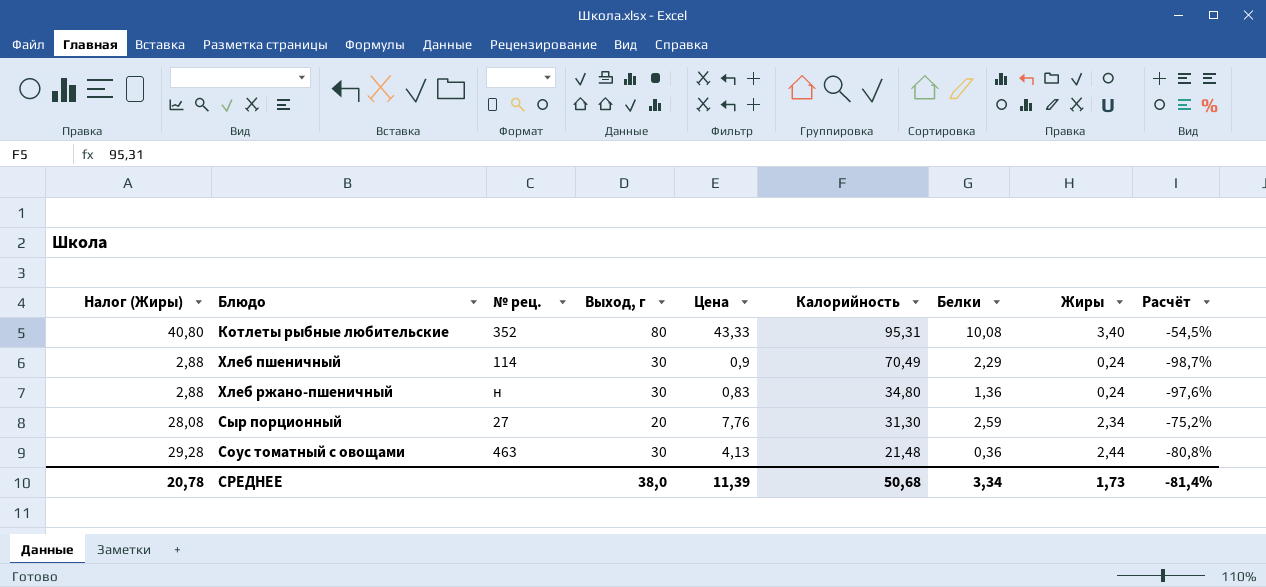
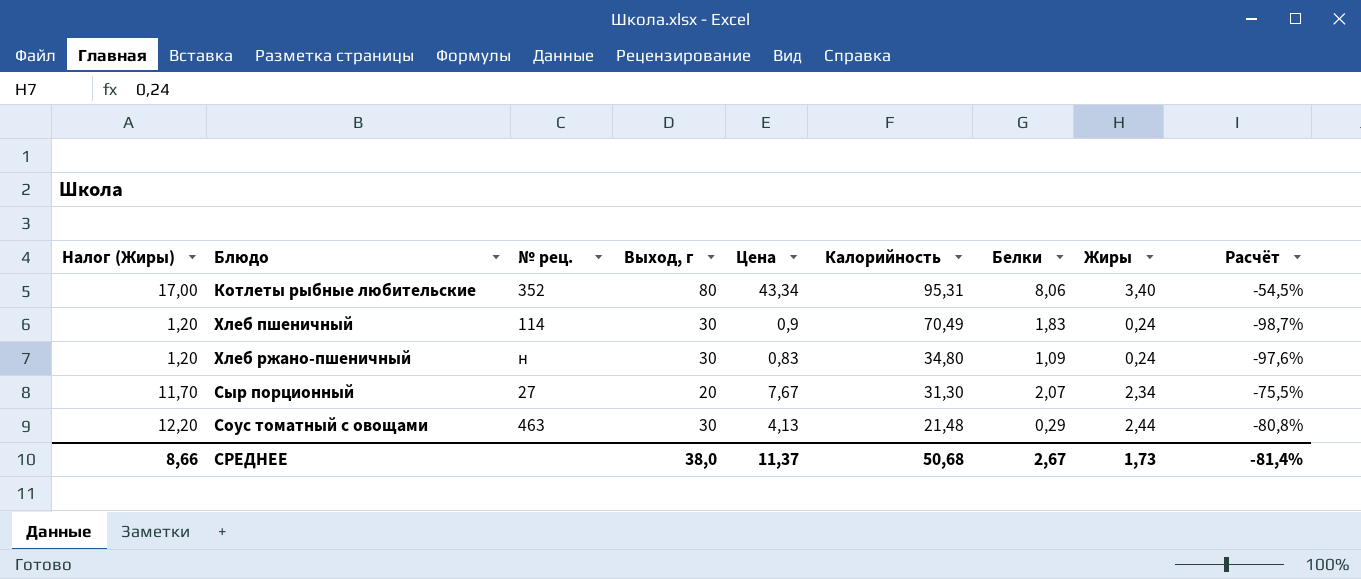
column Налог (Жиры) | formula: [Жиры] * 12 -> [Жиры] * 5
Котлеты рыбные любительские | Цена: 43,33 -> 43,34
Котлеты рыбные любительские | Белки: 10,08 -> 8,06
Хлеб пшеничный | Белки: 2,29 -> 1,83
Хлеб ржано-пшеничный | Белки: 1,36 -> 1,09
Сыр порционный | Цена: 7,76 -> 7,67
Сыр порционный | Белки: 2,59 -> 2,07
Сыр порционный | Расчёт: -75,2% -> -75,5%
Соус томатный с овощами | Белки: 0,36 -> 0,29
СРЕДНЕЕ | Налог (Жиры): 20,78 -> 8,66
СРЕДНЕЕ | Цена: 11,39 -> 11,37
СРЕДНЕЕ | Белки: 3,34 -> 2,67

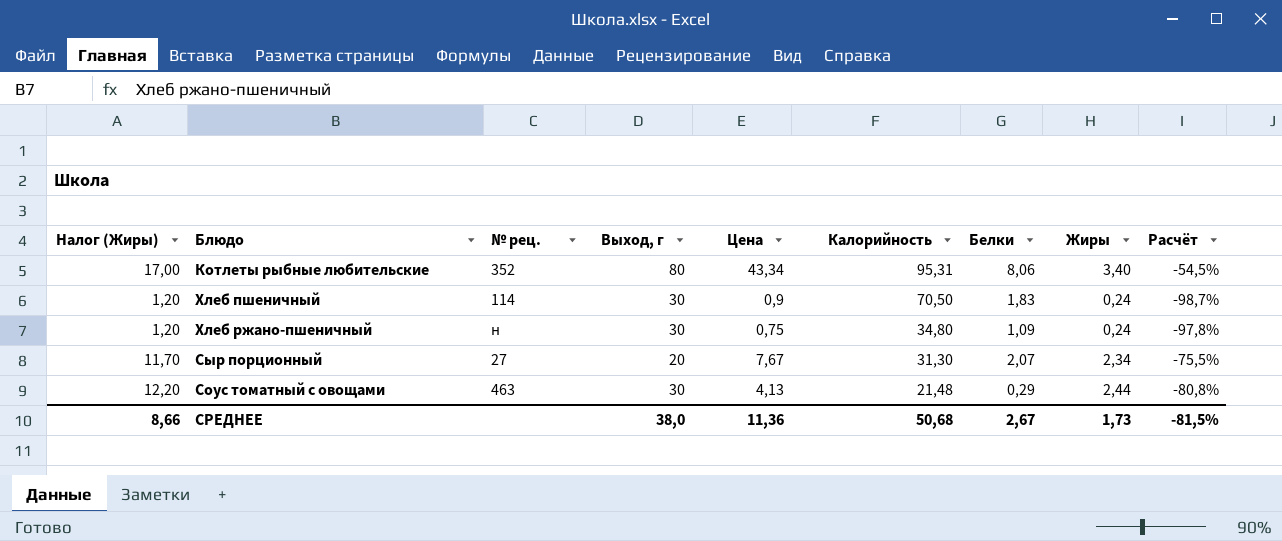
Хлеб пшеничный | Калорийность: 70,49 -> 70,50
Хлеб ржано-пшеничный | Цена: 0,83 -> 0,75
Хлеб ржано-пшеничный | Расчёт: -97,6% -> -97,8%
СРЕДНЕЕ | Цена: 11,37 -> 11,36
СРЕДНЕЕ | Расчёт: -81,4% -> -81,5%

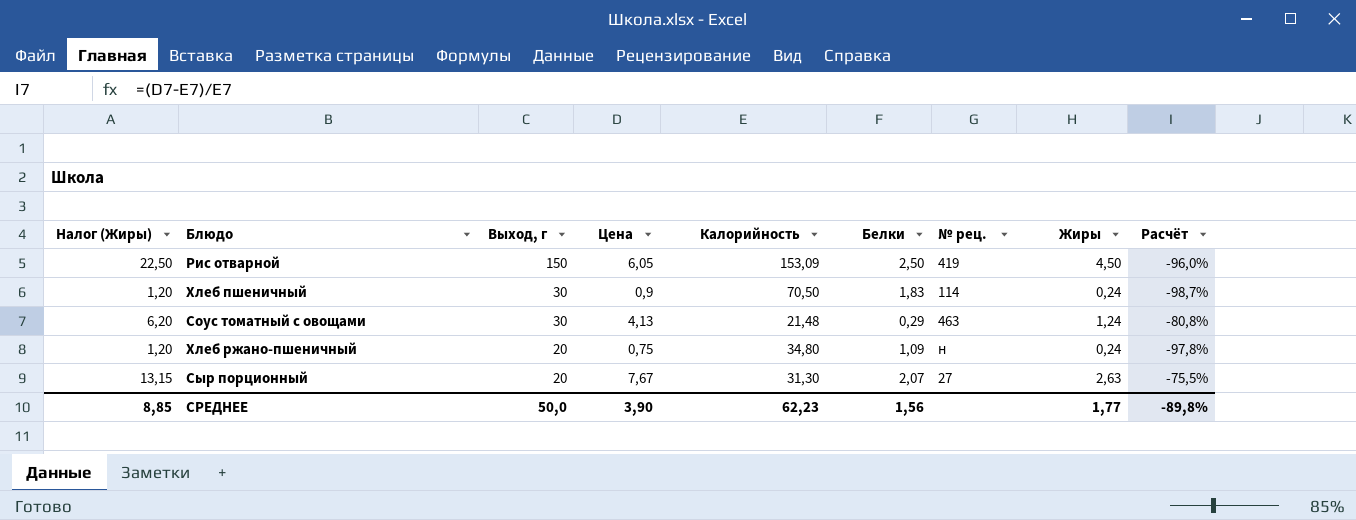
row order: Калорийность descending -> Выход, г descending
column № рец. | position: 3 -> 7
row Котлеты рыбные любительские: 17,00 | 352 | 80 | 43,34 | 95,31 | 8,06 | 3,40 | -54,5% -> none
row Рис отварной: none -> 22,50 | 150 | 6,05 | 153,09 | 2,50 | 419 | 4,50 | -96,0%
Соус томатный с овощами | Налог (Жиры): 12,20 -> 6,20
Соус томатный с овощами | Жиры: 2,44 -> 1,24
Хлеб ржано-пшеничный | Выход, г: 30 -> 20
Сыр порционный | Налог (Жиры): 11,70 -> 13,15
Сыр порционный | Жиры: 2,34 -> 2,63
СРЕДНЕЕ | Налог (Жиры): 8,66 -> 8,85
СРЕДНЕЕ | Выход, г: 38,0 -> 50,0
СРЕДНЕЕ | Цена: 11,36 -> 3,90
СРЕДНЕЕ | Калорийность: 50,68 -> 62,23
СРЕДНЕЕ | Белки: 2,67 -> 1,56
СРЕДНЕЕ | Жиры: 1,73 -> 1,77
СРЕДНЕЕ | Расчёт: -81,5% -> -89,8%

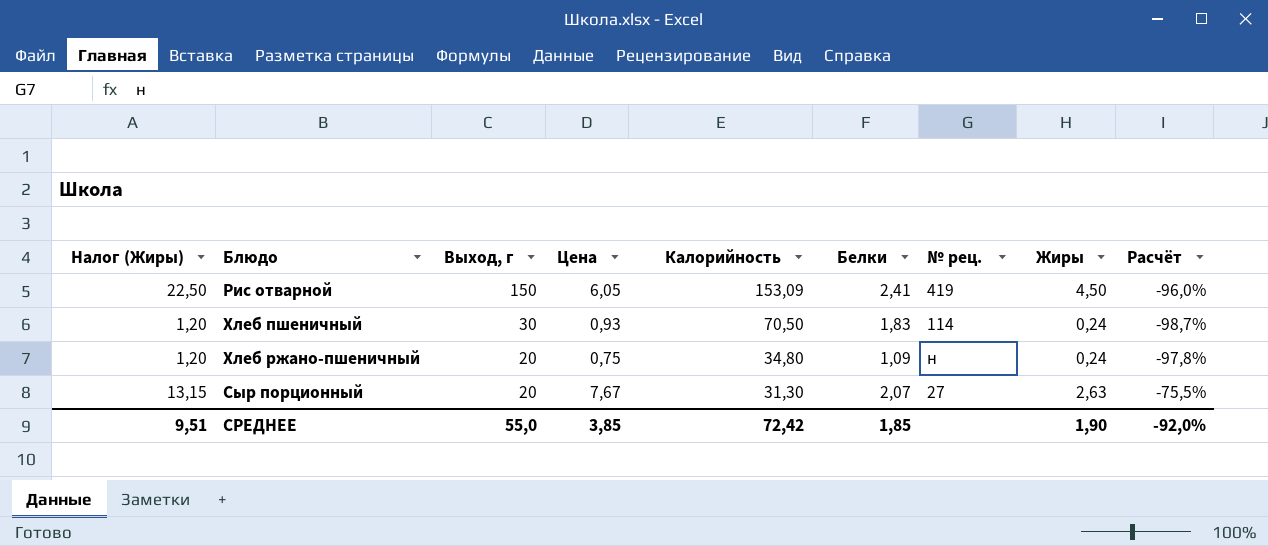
row Соус томатный с овощами: 6,20 | 30 | 4,13 | 21,48 | 0,29 | 463 | 1,24 | -80,8% -> none
Рис отварной | Белки: 2,50 -> 2,41
Хлеб пшеничный | Цена: 0,9 -> 0,93
СРЕДНЕЕ | Налог (Жиры): 8,85 -> 9,51
СРЕДНЕЕ | Выход, г: 50,0 -> 55,0
СРЕДНЕЕ | Цена: 3,90 -> 3,85
СРЕДНЕЕ | Калорийность: 62,23 -> 72,42
СРЕДНЕЕ | Белки: 1,56 -> 1,85
СРЕДНЕЕ | Жиры: 1,77 -> 1,90
СРЕДНЕЕ | Расчёт: -89,8% -> -92,0%

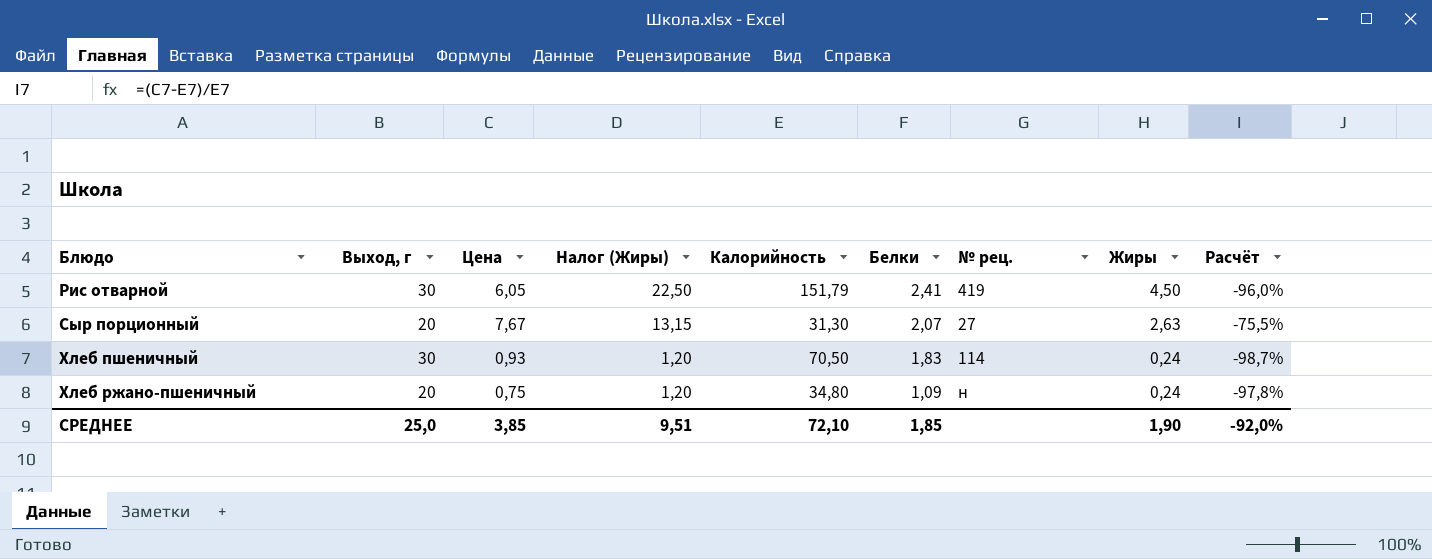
row order: Выход, г descending -> Блюдо ascending
column Налог (Жиры) | position: 1 -> 4
Рис отварной | Выход, г: 150 -> 30
Рис отварной | Калорийность: 153,09 -> 151,79
СРЕДНЕЕ | Выход, г: 55,0 -> 25,0
СРЕДНЕЕ | Калорийность: 72,42 -> 72,10

